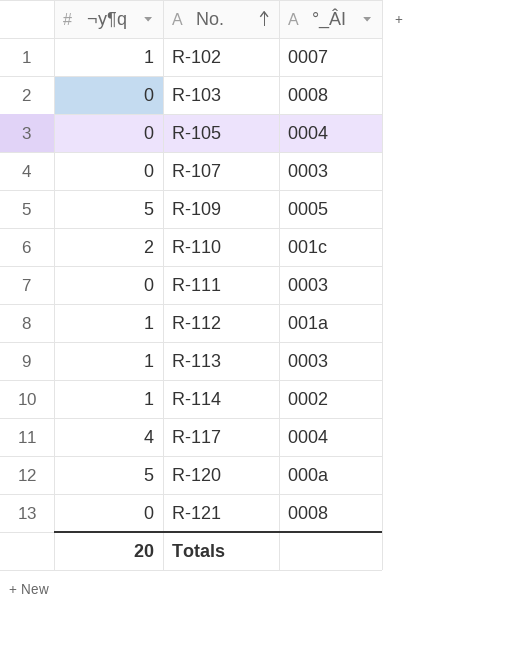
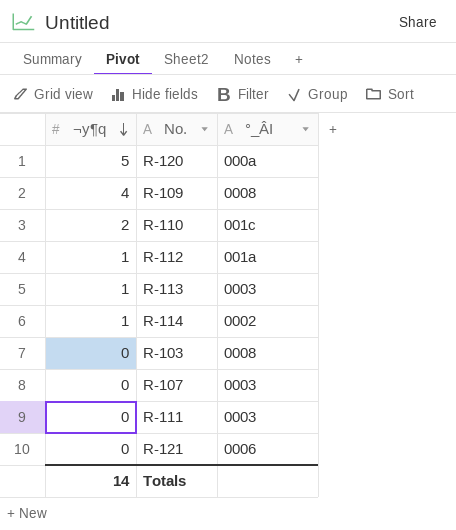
row order: No. ascending -> ¬y¶q descending
row R-102: 1 | 0007 -> none
row R-105: 0 | 0004 -> none
row R-117: 4 | 0004 -> none
R-109 | ¬y¶q: 5 -> 4
R-109 | °_ÂI: 0005 -> 0008
R-121 | °_ÂI: 0008 -> 0006
Totals | ¬y¶q: 20 -> 14

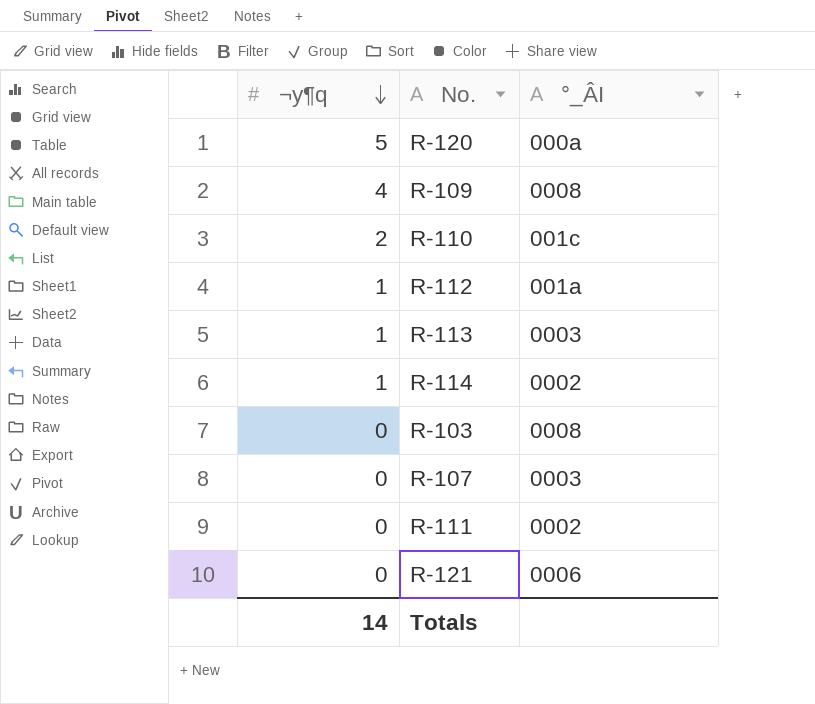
R-111 | °_ÂI: 0003 -> 0002

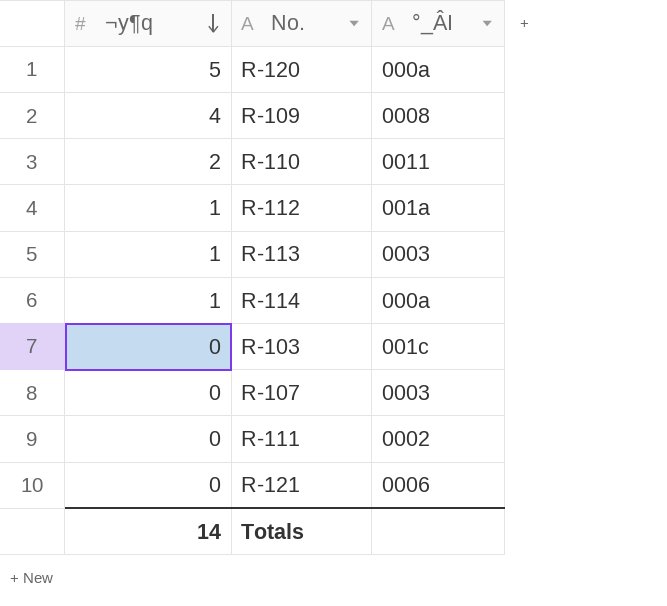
R-110 | °_ÂI: 001c -> 0011
R-114 | °_ÂI: 0002 -> 000a
R-103 | °_ÂI: 0008 -> 001c

